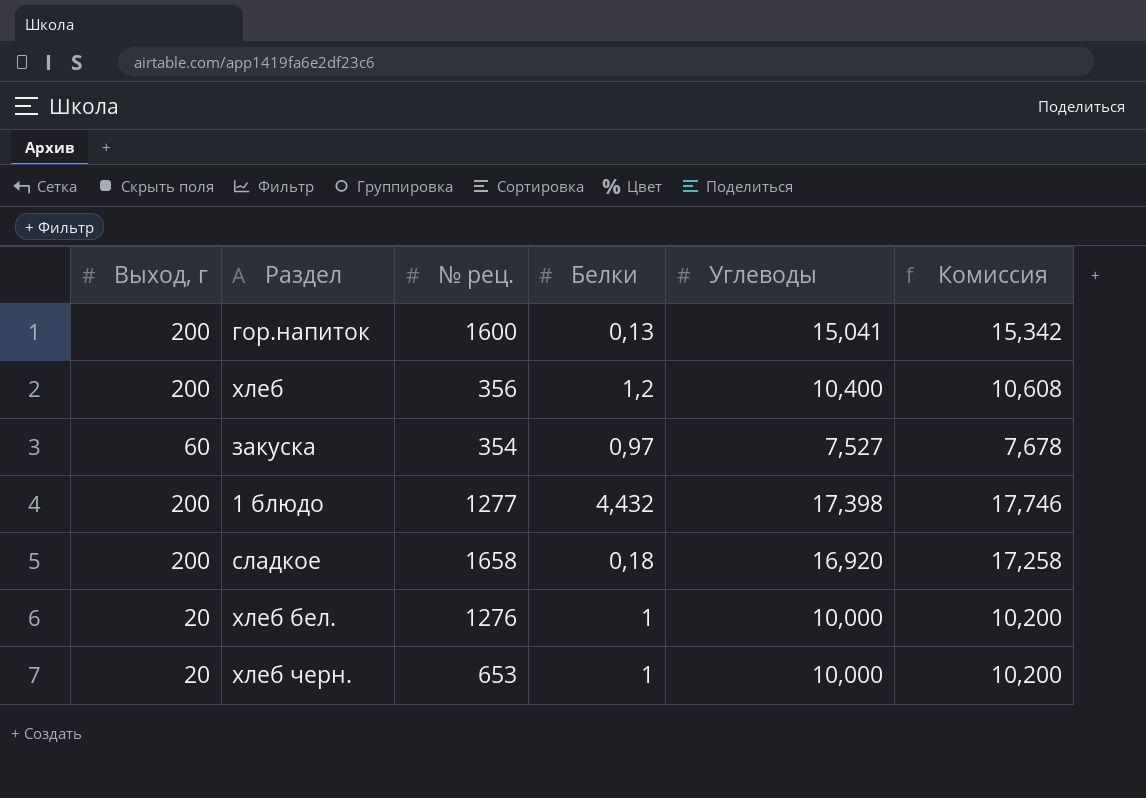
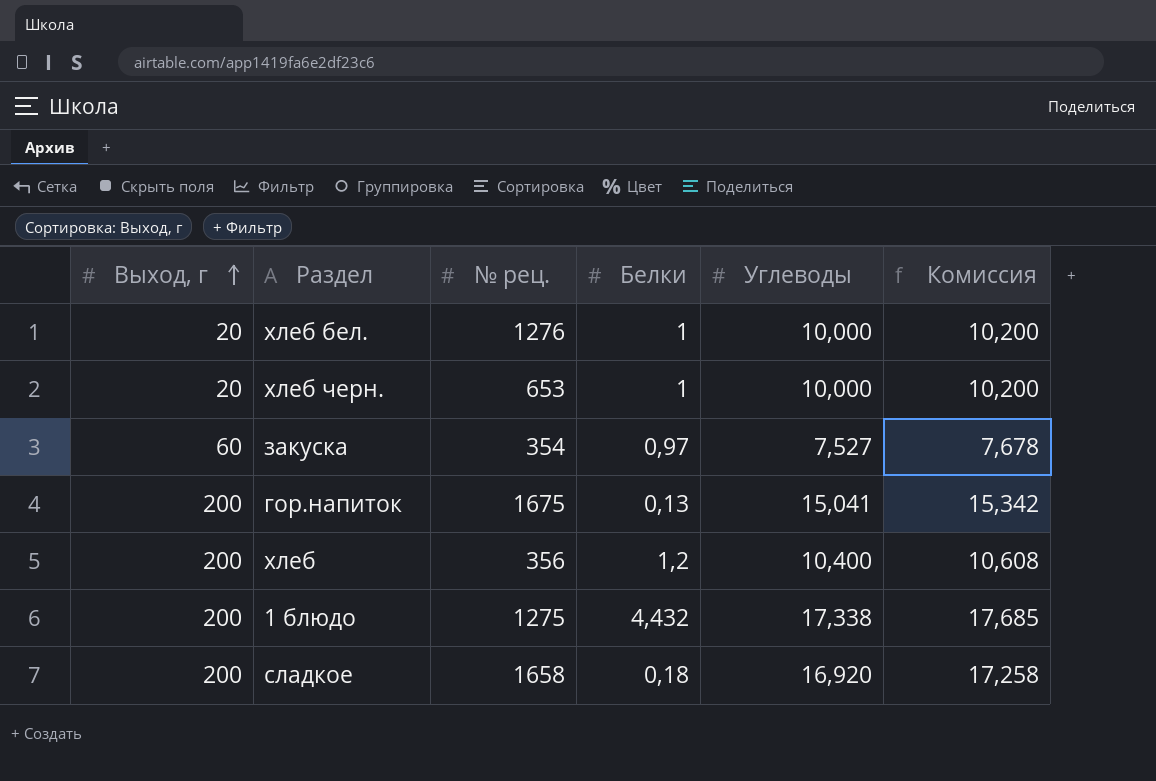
row order: none -> Выход, г ascending
гор.напиток | № рец.: 1600 -> 1675
1 блюдо | № рец.: 1277 -> 1275
1 блюдо | Углеводы: 17,398 -> 17,338
1 блюдо | Комиссия: 17,746 -> 17,685

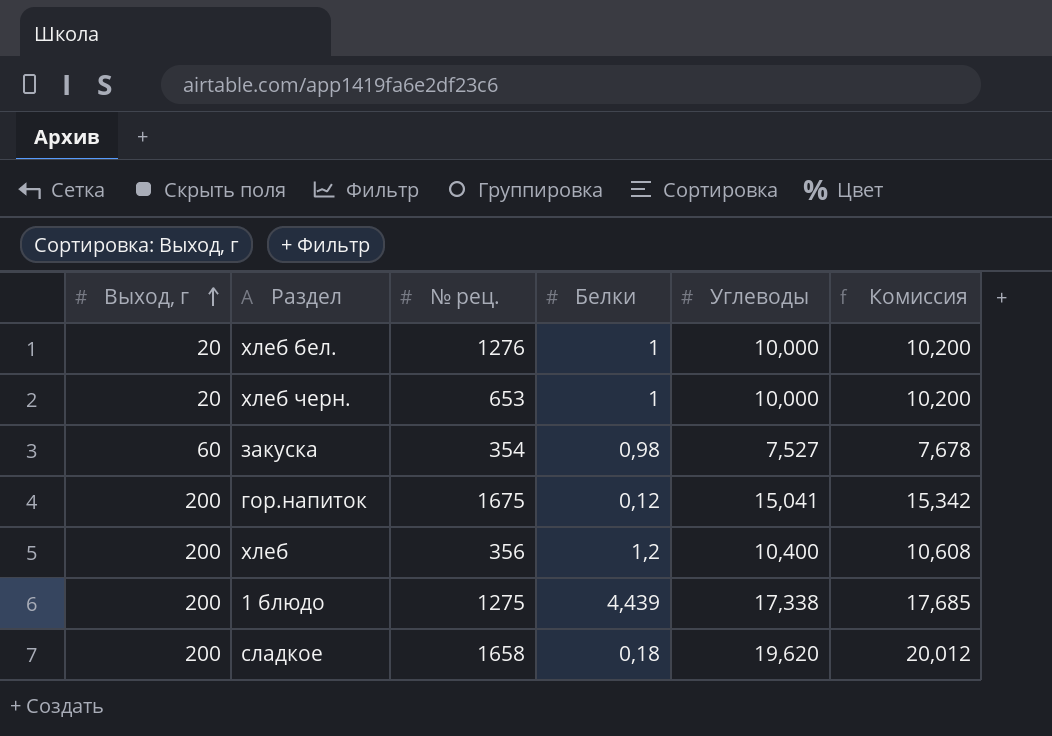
закуска | Белки: 0,97 -> 0,98
гор.напиток | Белки: 0,13 -> 0,12
1 блюдо | Белки: 4,432 -> 4,439
сладкое | Углеводы: 16,920 -> 19,620
сладкое | Комиссия: 17,258 -> 20,012

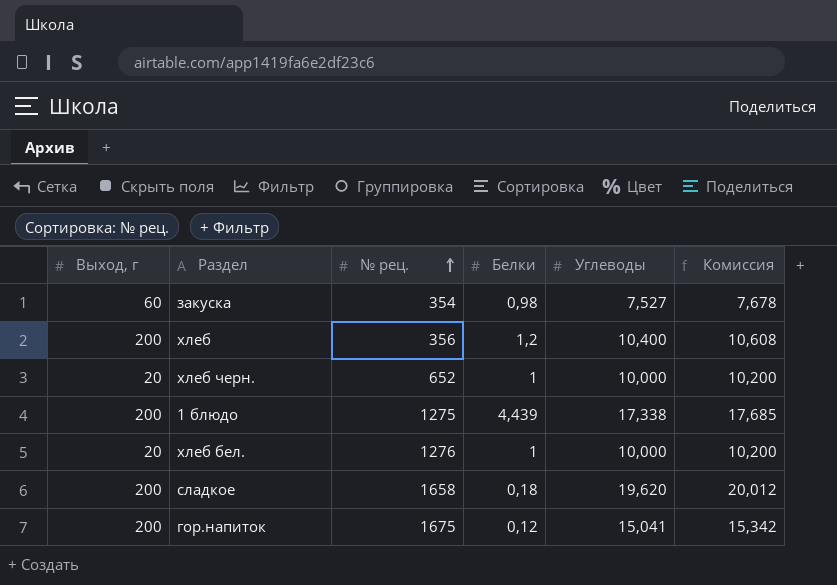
row order: Выход, г ascending -> № рец. ascending
хлеб черн. | № рец.: 653 -> 652

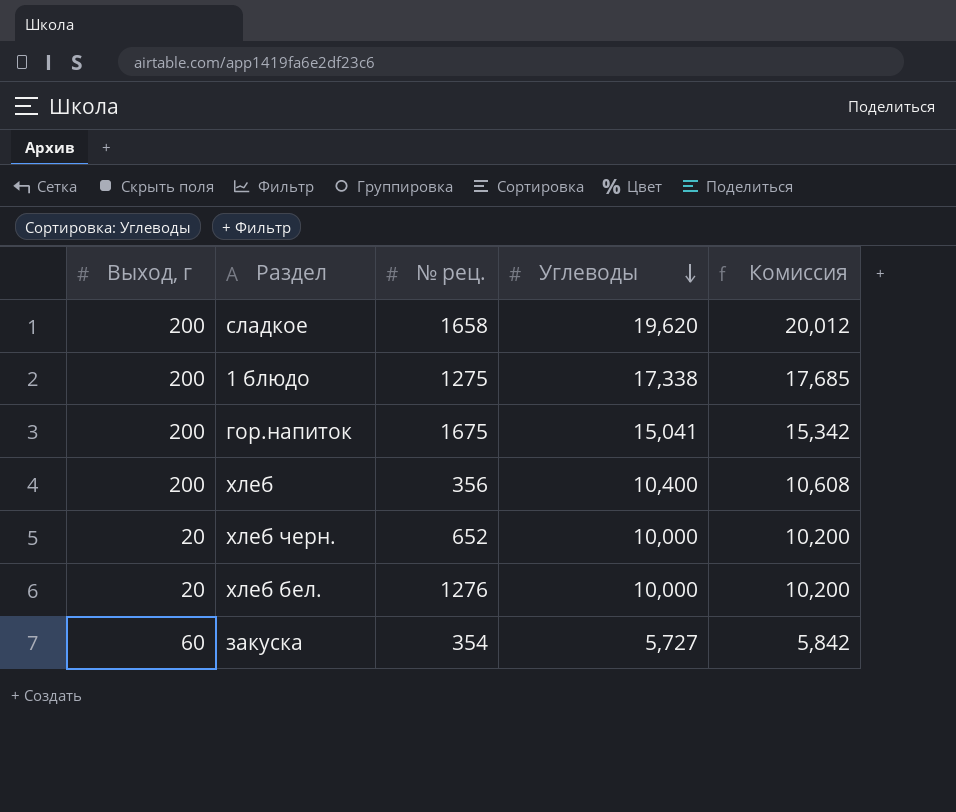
row order: № рец. ascending -> Углеводы descending
column Белки | position: 4 -> none
закуска | Углеводы: 7,527 -> 5,727
закуска | Комиссия: 7,678 -> 5,842

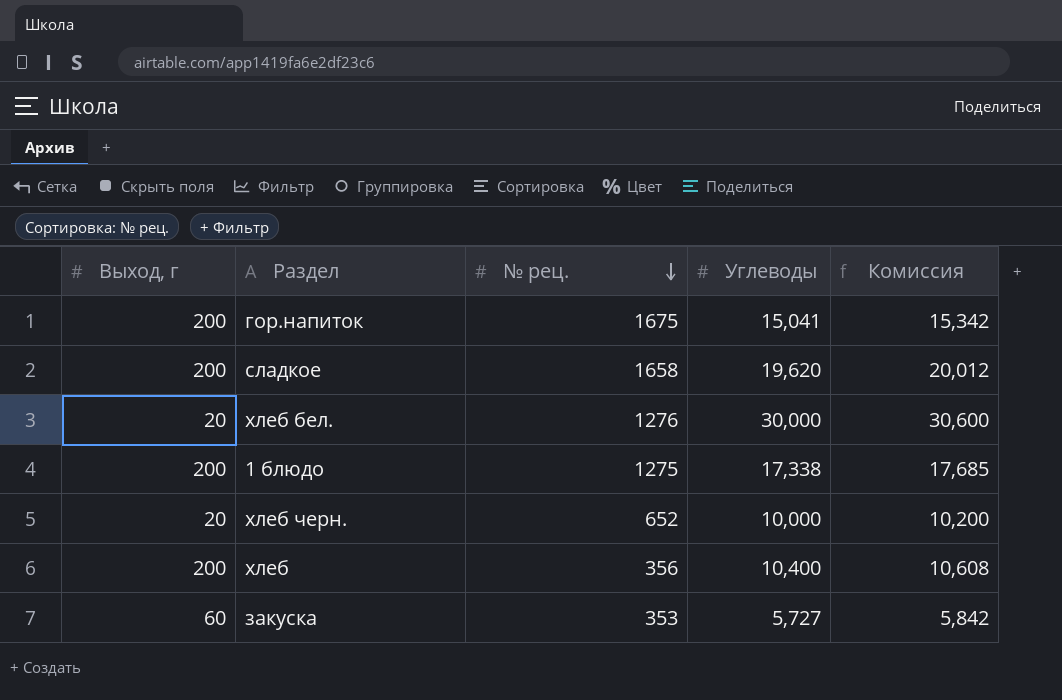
row order: Углеводы descending -> № рец. descending
хлеб бел. | Углеводы: 10,000 -> 30,000
хлеб бел. | Комиссия: 10,200 -> 30,600
закуска | № рец.: 354 -> 353

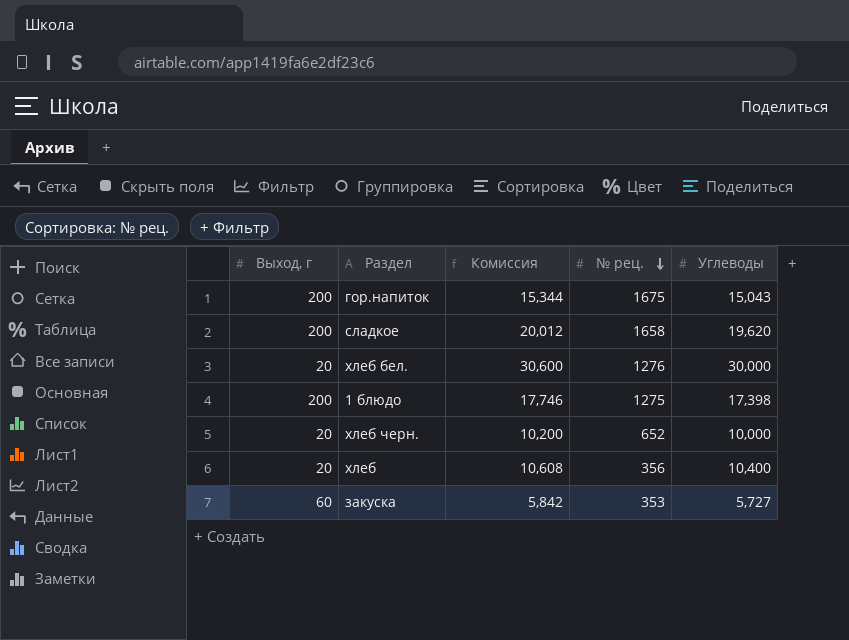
column Комиссия | position: 5 -> 3
гор.напиток | Комиссия: 15,342 -> 15,344
гор.напиток | Углеводы: 15,041 -> 15,043
1 блюдо | Комиссия: 17,685 -> 17,746
1 блюдо | Углеводы: 17,338 -> 17,398
хлеб | Выход, г: 200 -> 20

